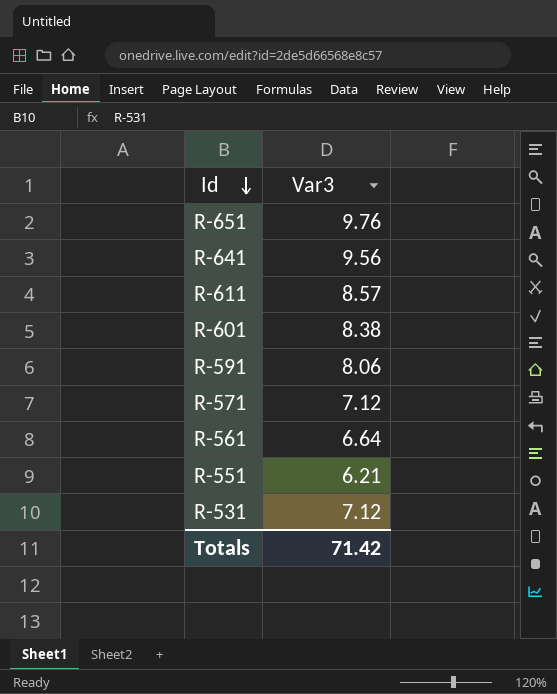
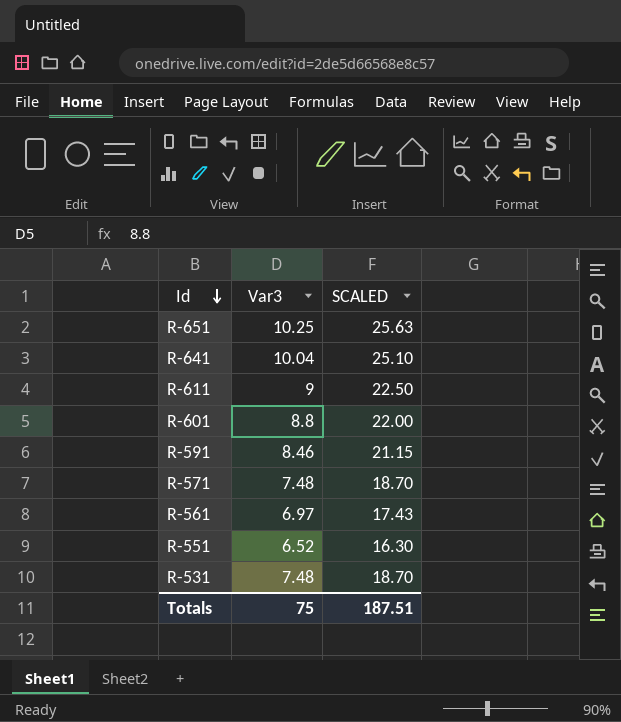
column SCALED | formula: none -> [Var3] * 2.5
R-651 | Var3: 9.76 -> 10.25
R-641 | Var3: 9.56 -> 10.04
R-611 | Var3: 8.57 -> 9
R-601 | Var3: 8.38 -> 8.8
R-591 | Var3: 8.06 -> 8.46
R-571 | Var3: 7.12 -> 7.48
R-561 | Var3: 6.64 -> 6.97
R-551 | Var3: 6.21 -> 6.52
R-531 | Var3: 7.12 -> 7.48
Totals | Var3: 71.42 -> 75

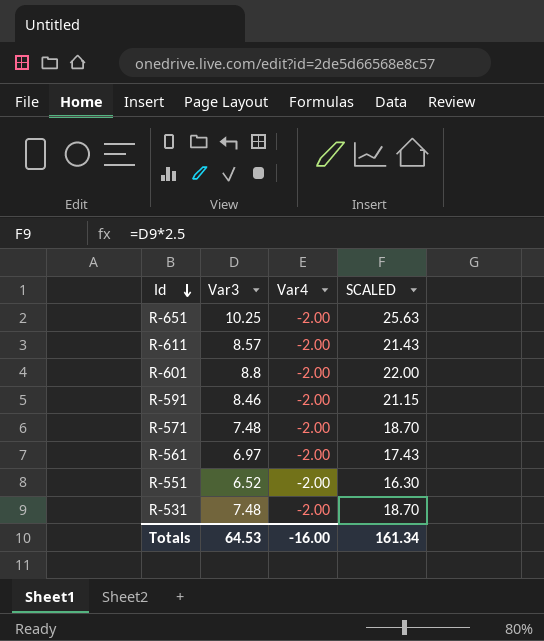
column Var4 | position: none -> 3
row R-641: 10.04 | 25.10 -> none
R-611 | Var3: 9 -> 8.57
R-611 | SCALED: 22.50 -> 21.43
Totals | Var3: 75 -> 64.53
Totals | SCALED: 187.51 -> 161.34

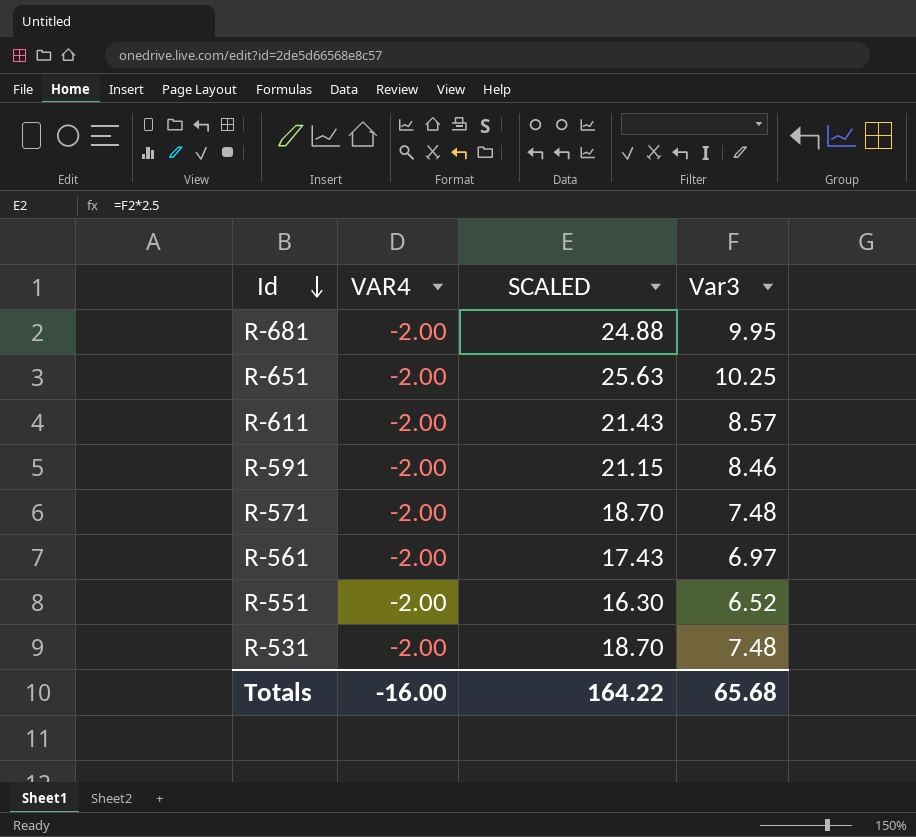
column name: Var4 -> VAR4
column Var3 | position: 2 -> 4
row R-601: 8.8 | -2.00 | 22.00 -> none
row R-681: none -> -2.00 | 24.88 | 9.95
Totals | SCALED: 161.34 -> 164.22
Totals | Var3: 64.53 -> 65.68

